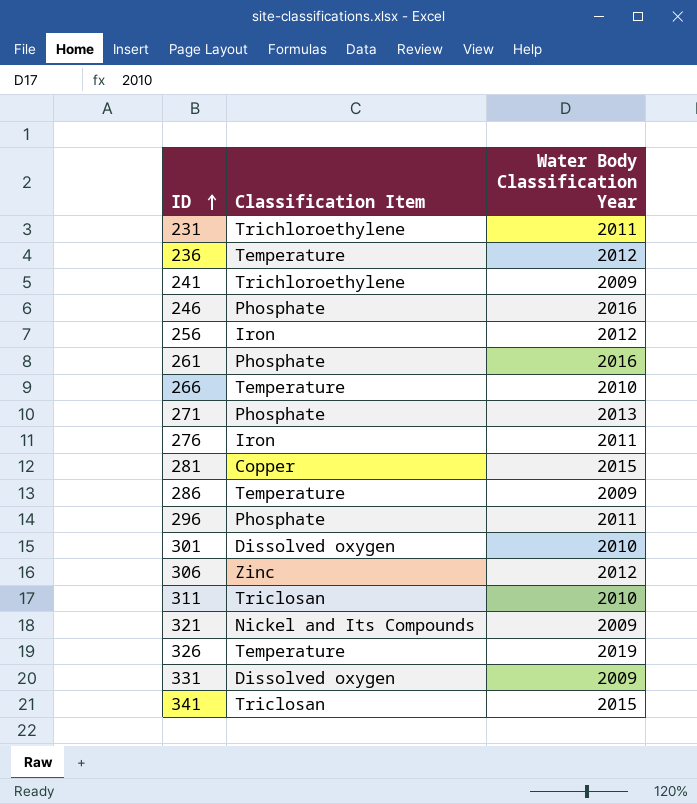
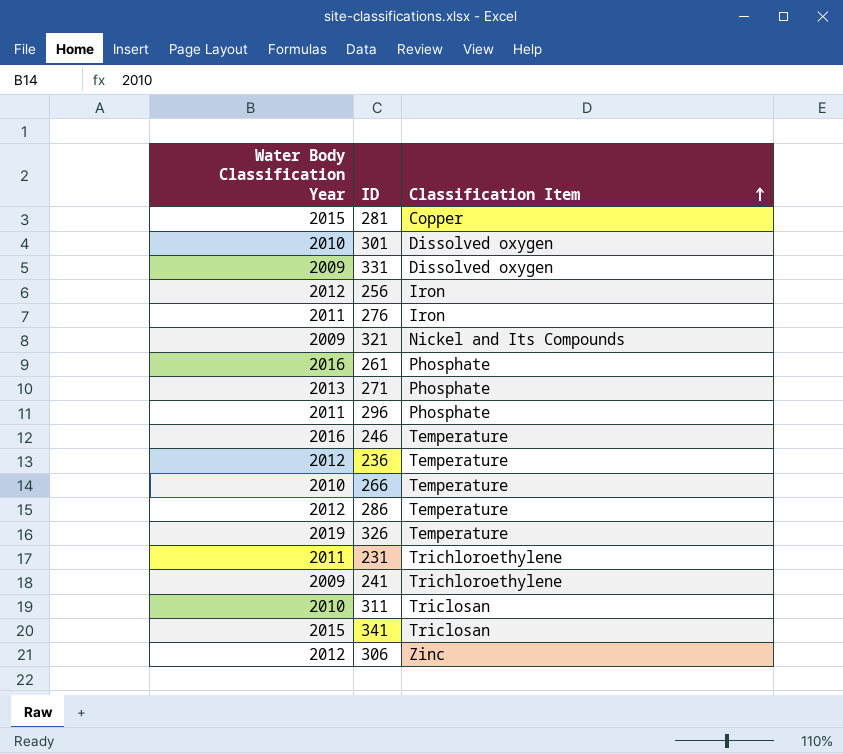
row order: ID ascending -> Classification Item ascending
column Water Body Classification Year | position: 3 -> 1
246 | Classification Item: Phosphate -> Temperature
286 | Water Body Classification Year: 2009 -> 2012

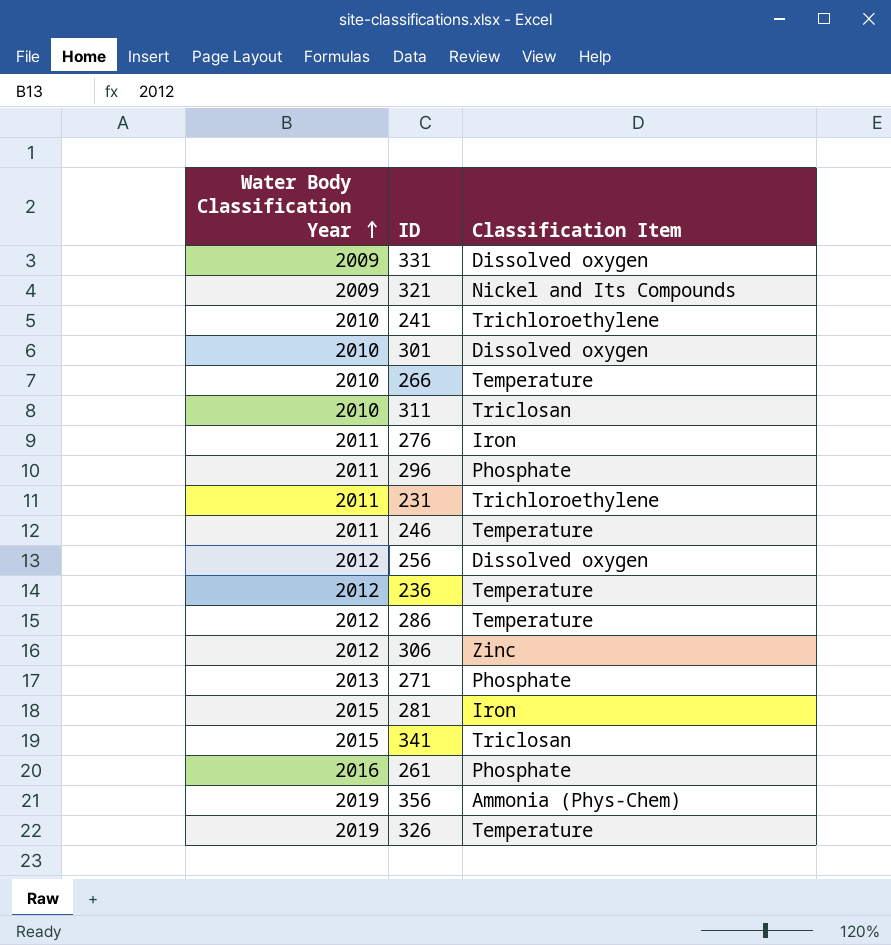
row order: Classification Item ascending -> Water Body Classification Year ascending
241 | Water Body Classification Year: 2009 -> 2010
246 | Water Body Classification Year: 2016 -> 2011
256 | Classification Item: Iron -> Dissolved oxygen
281 | Classification Item: Copper -> Iron
row 356: none -> 2019 | Ammonia (Phys-Chem)

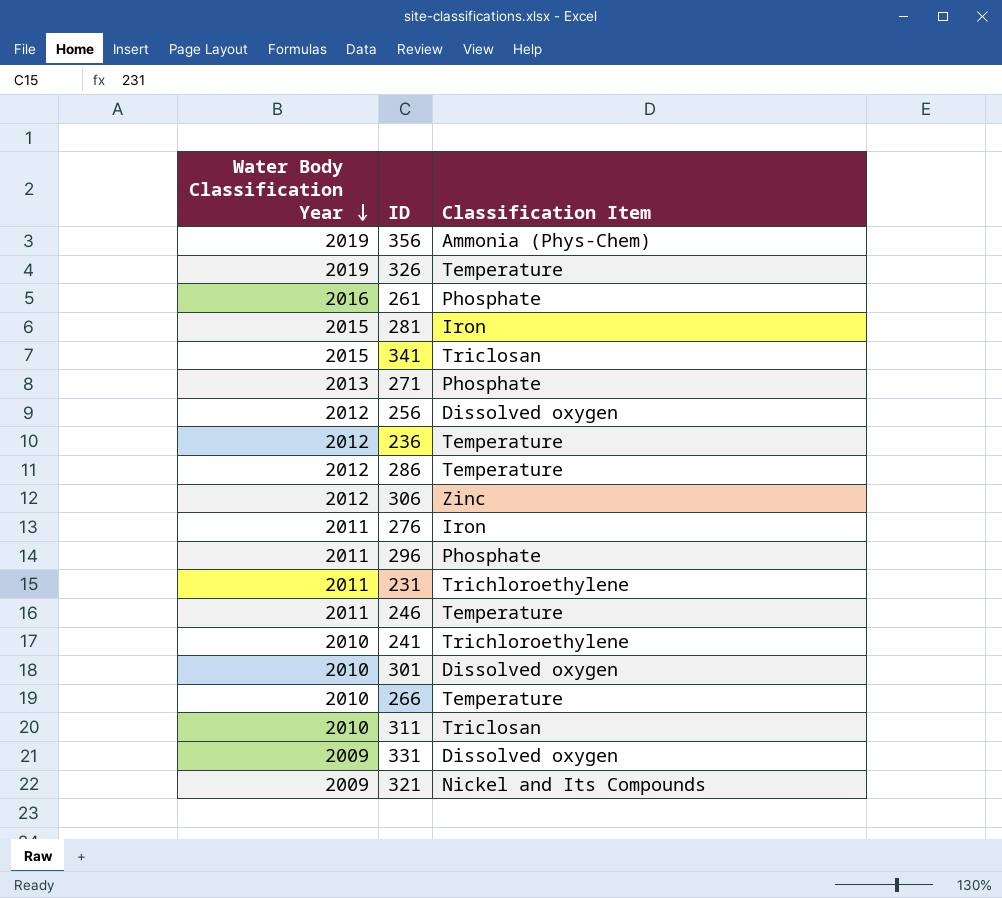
row order: Water Body Classification Year ascending -> Water Body Classification Year descending

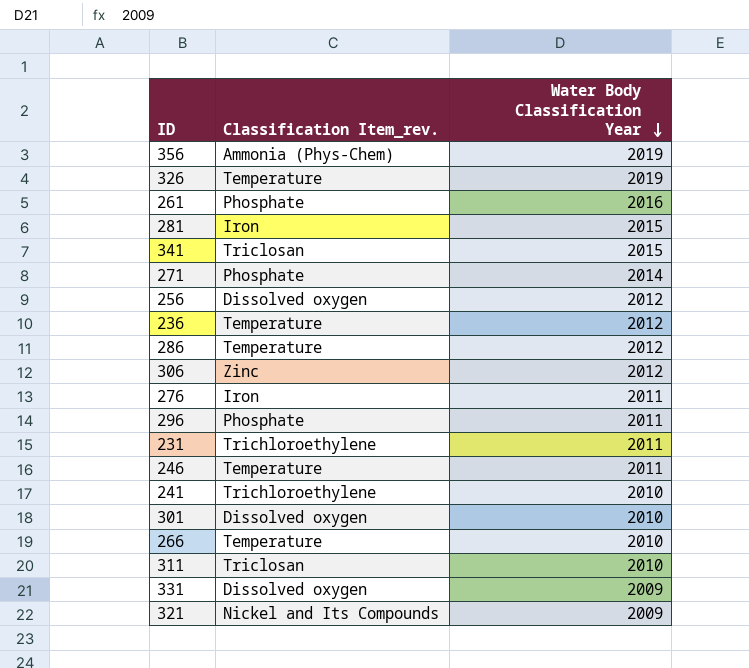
column name: Classification Item -> Classification Item_rev.
column Water Body Classification Year | position: 1 -> 3
271 | Water Body Classification Year: 2013 -> 2014

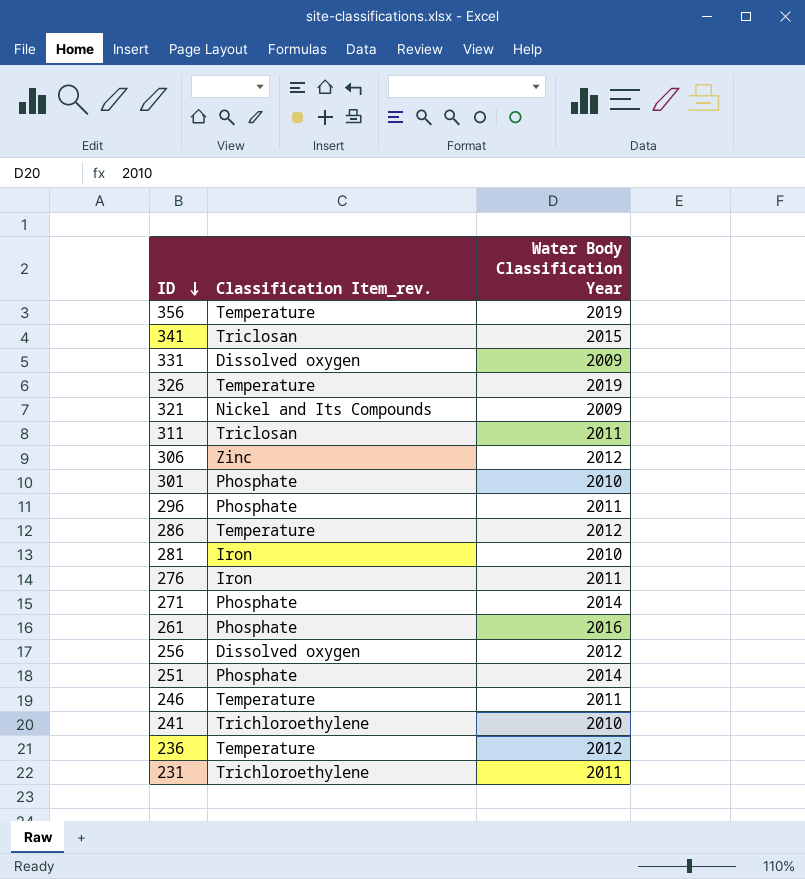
row order: Water Body Classification Year descending -> ID descending
row 266: Temperature | 2010 -> none
356 | Classification Item_rev.: Ammonia (Phys-Chem) -> Temperature
311 | Water Body Classification Year: 2010 -> 2011
301 | Classification Item_rev.: Dissolved oxygen -> Phosphate
281 | Water Body Classification Year: 2015 -> 2010
row 251: none -> Phosphate | 2014

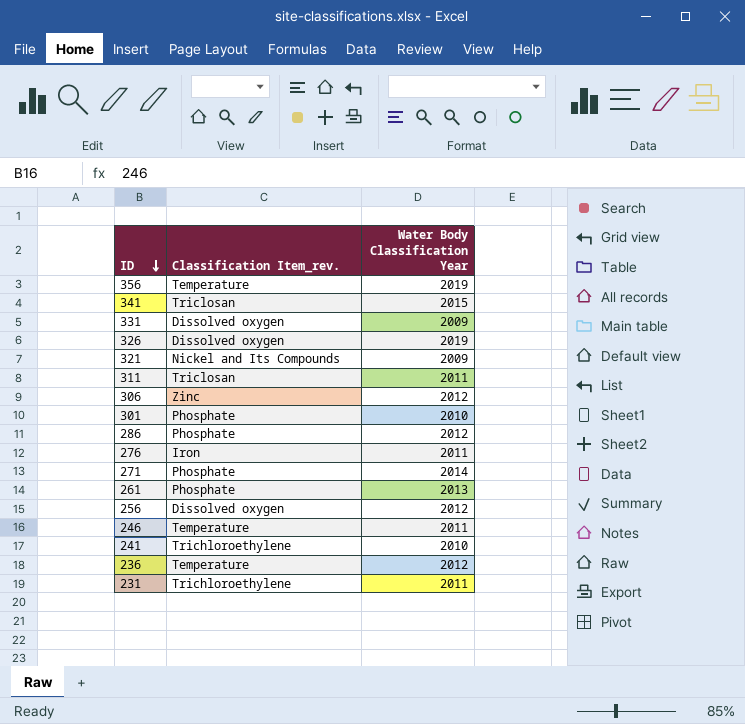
row 296: Phosphate | 2011 -> none
row 281: Iron | 2010 -> none
row 251: Phosphate | 2014 -> none
326 | Classification Item_rev.: Temperature -> Dissolved oxygen
286 | Classification Item_rev.: Temperature -> Phosphate
261 | Water Body Classification Year: 2016 -> 2013

